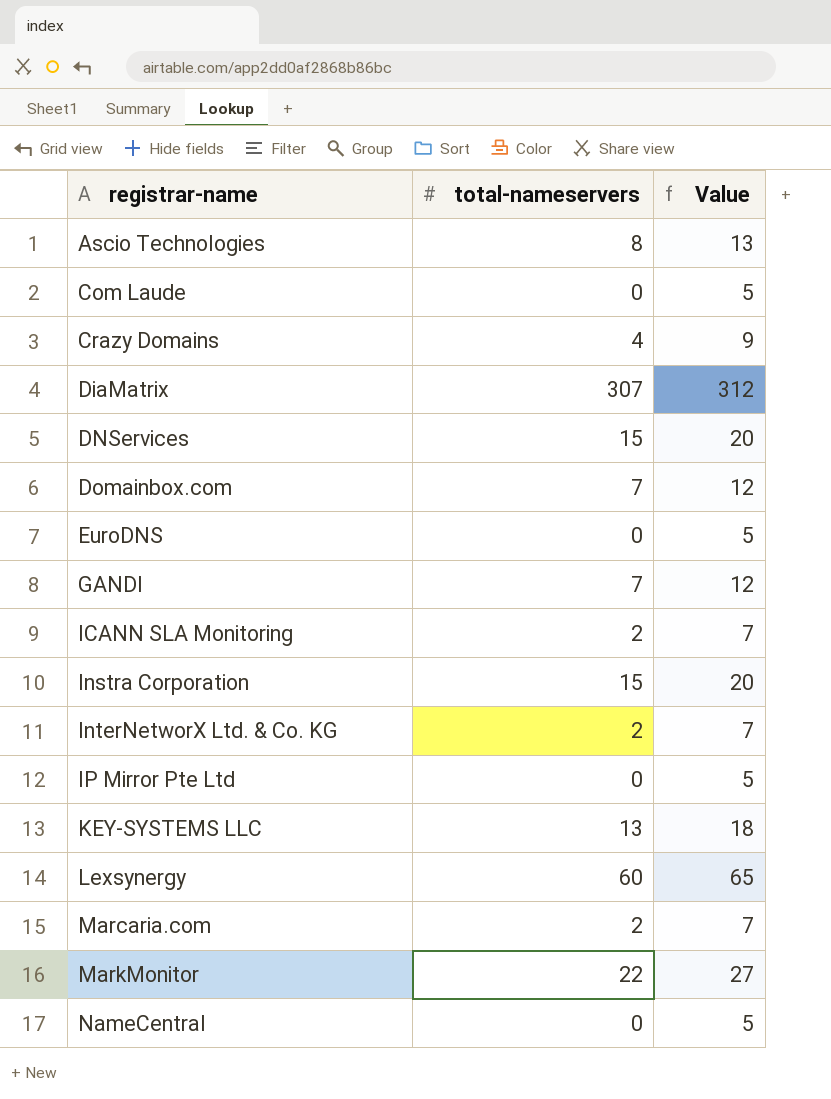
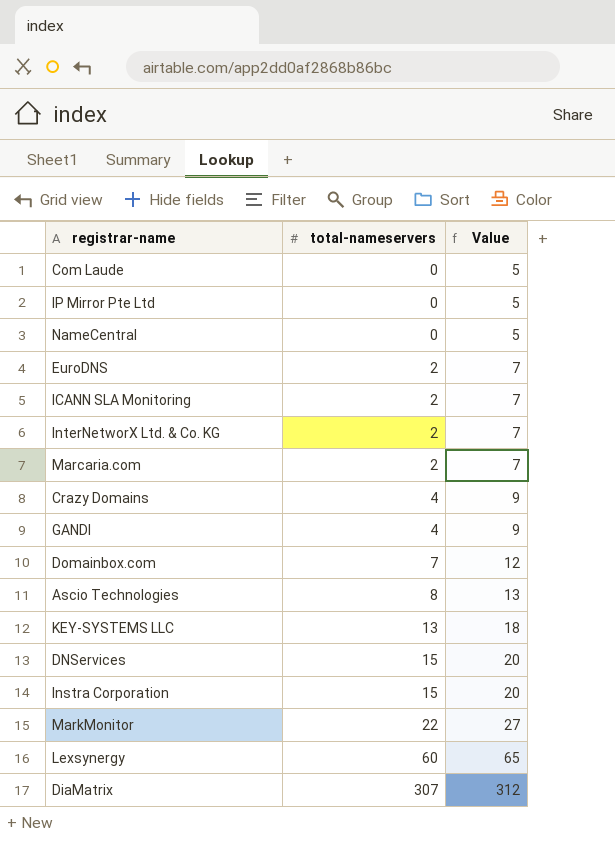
row order: registrar-name ascending -> total-nameservers ascending
EuroDNS | total-nameservers: 0 -> 2
EuroDNS | Value: 5 -> 7
GANDI | total-nameservers: 7 -> 4
GANDI | Value: 12 -> 9

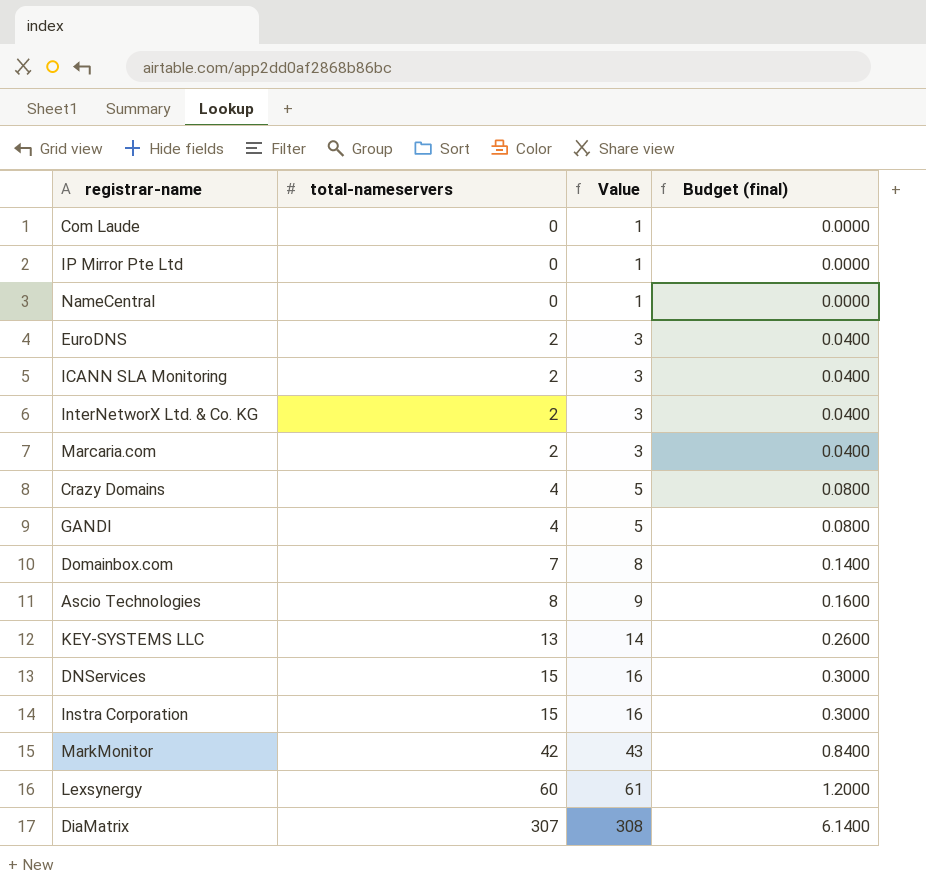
column Value | formula: [total-nameservers] + 5 -> [total-nameservers] + 1
column Budget (final) | formula: none -> [total-nameservers] * 0.02
MarkMonitor | total-nameservers: 22 -> 42

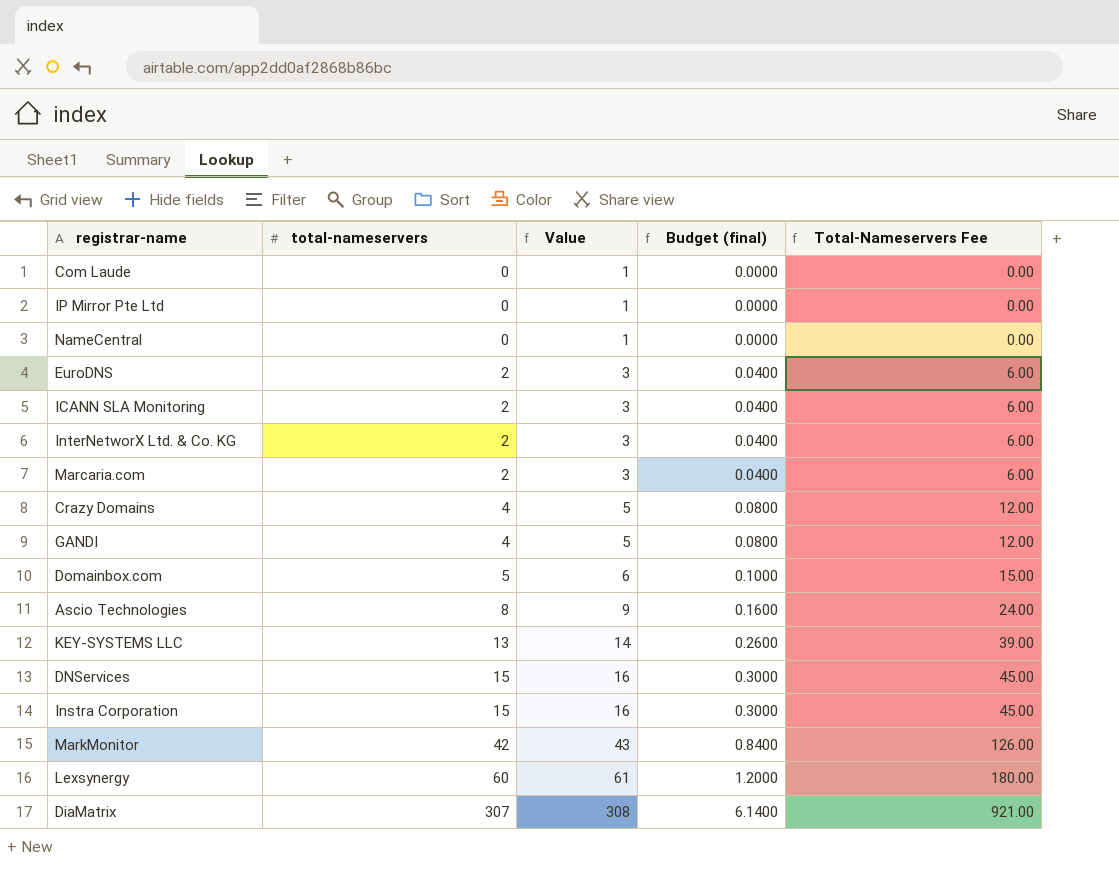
column Total-Nameservers Fee | formula: none -> [total-nameservers] * 3
Domainbox.com | total-nameservers: 7 -> 5
Domainbox.com | Value: 8 -> 6
Domainbox.com | Budget (final): 0.1400 -> 0.1000

